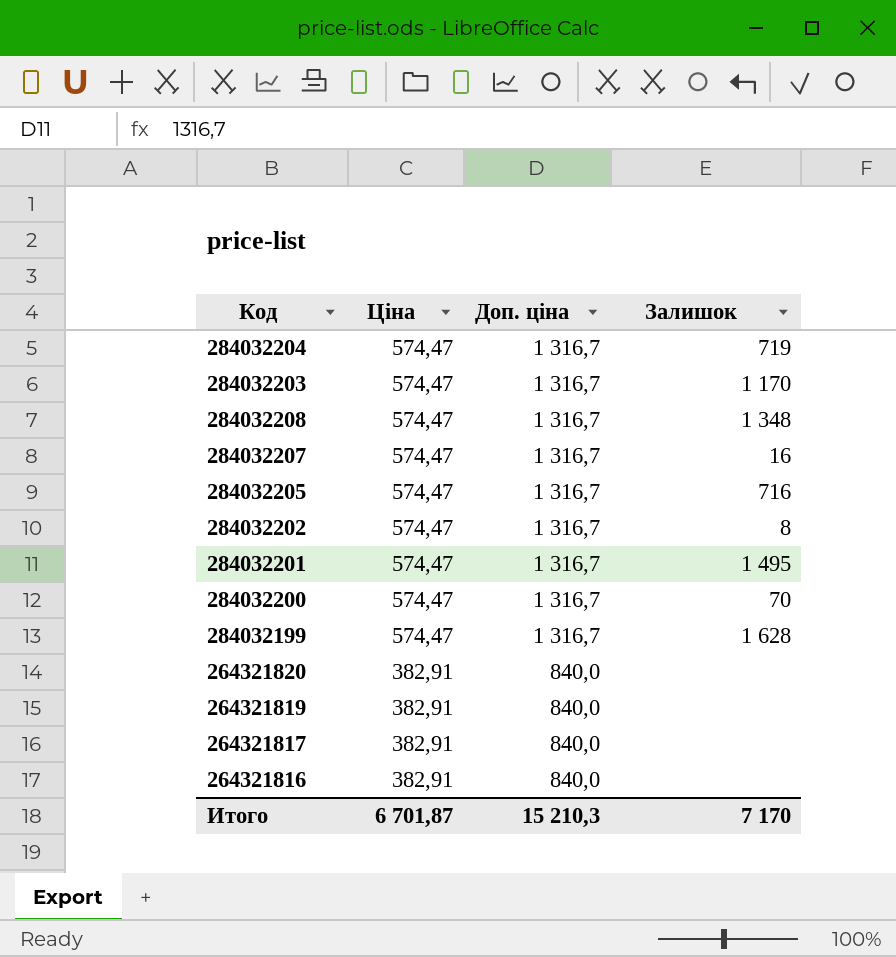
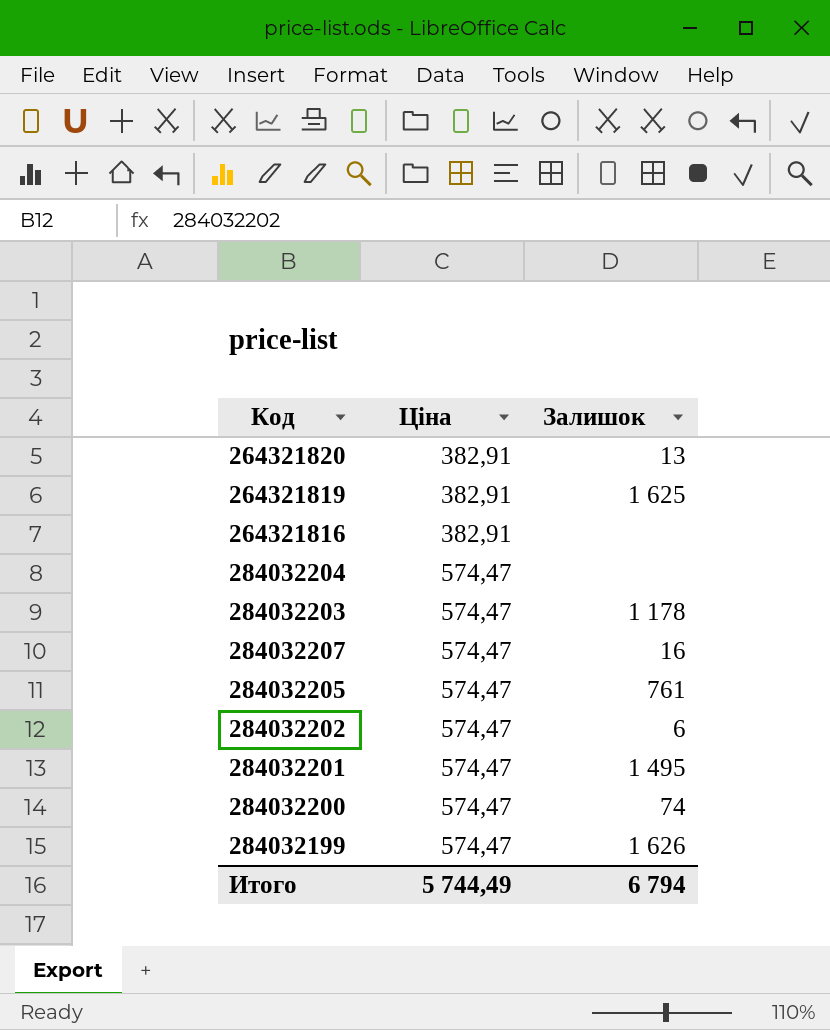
row order: Ціна descending -> Ціна ascending
column Доп. ціна | position: 3 -> none
row 284032208: 574,47 | 1 316,7 | 1 348 -> none
row 264321817: 382,91 | 840,0 | none -> none
264321820 | Залишок: none -> 13
264321819 | Залишок: none -> 1 625
284032204 | Залишок: 719 -> none
284032203 | Залишок: 1 170 -> 1 178
284032205 | Залишок: 716 -> 761
284032202 | Залишок: 8 -> 6
284032200 | Залишок: 70 -> 74
284032199 | Залишок: 1 628 -> 1 626
Итого | Ціна: 6 701,87 -> 5 744,49
Итого | Залишок: 7 170 -> 6 794

